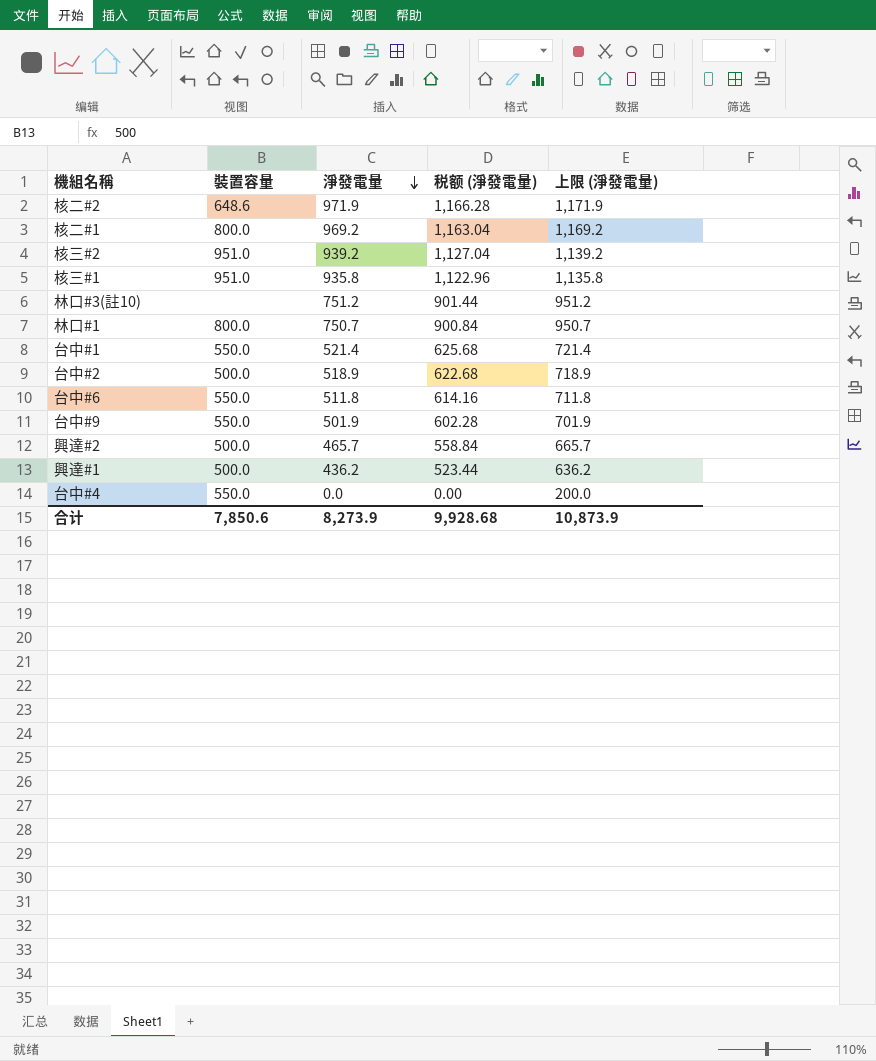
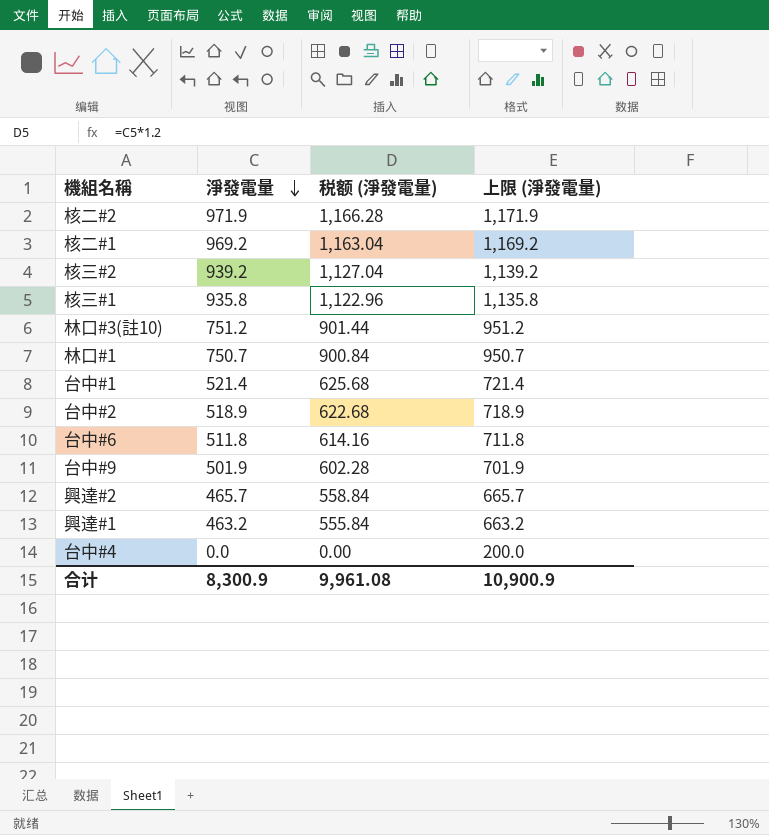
column 裝置容量 | position: 2 -> none
興達#1 | 淨發電量: 436.2 -> 463.2
興達#1 | 税额 (淨發電量): 523.44 -> 555.84
興達#1 | 上限 (淨發電量): 636.2 -> 663.2
合计 | 淨發電量: 8,273.9 -> 8,300.9
合计 | 税额 (淨發電量): 9,928.68 -> 9,961.08
合计 | 上限 (淨發電量): 10,873.9 -> 10,900.9

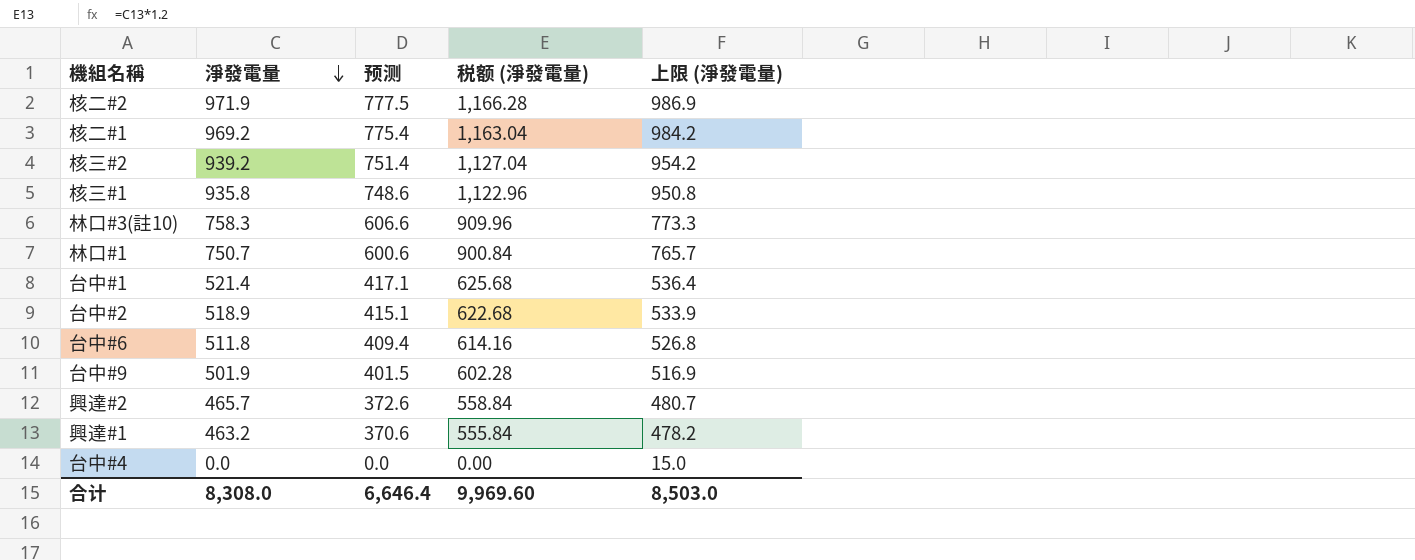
column 预测 | formula: none -> [淨發電量] * 0.8
column 上限 (淨發電量) | formula: [淨發電量] + 200 -> [淨發電量] + 15
林口#3(註10) | 淨發電量: 751.2 -> 758.3
林口#3(註10) | 税额 (淨發電量): 901.44 -> 909.96
合计 | 淨發電量: 8,300.9 -> 8,308.0
合计 | 税额 (淨發電量): 9,961.08 -> 9,969.60
合计 | 上限 (淨發電量): 10,900.9 -> 8,503.0

